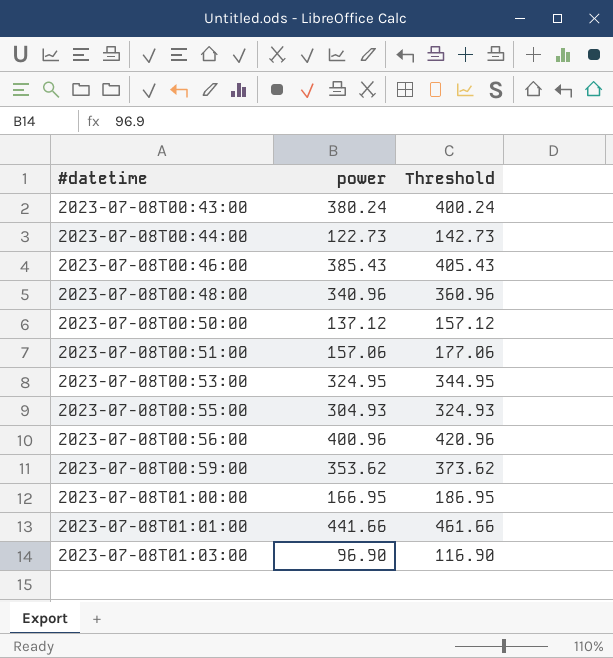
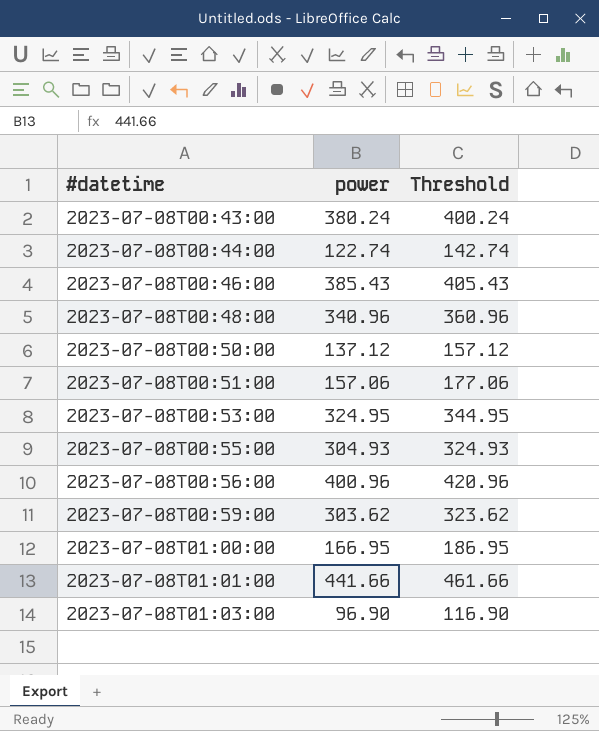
2023-07-08T00:44:00 | power: 122.73 -> 122.74
2023-07-08T00:44:00 | Threshold: 142.73 -> 142.74
2023-07-08T00:59:00 | power: 353.62 -> 303.62
2023-07-08T00:59:00 | Threshold: 373.62 -> 323.62

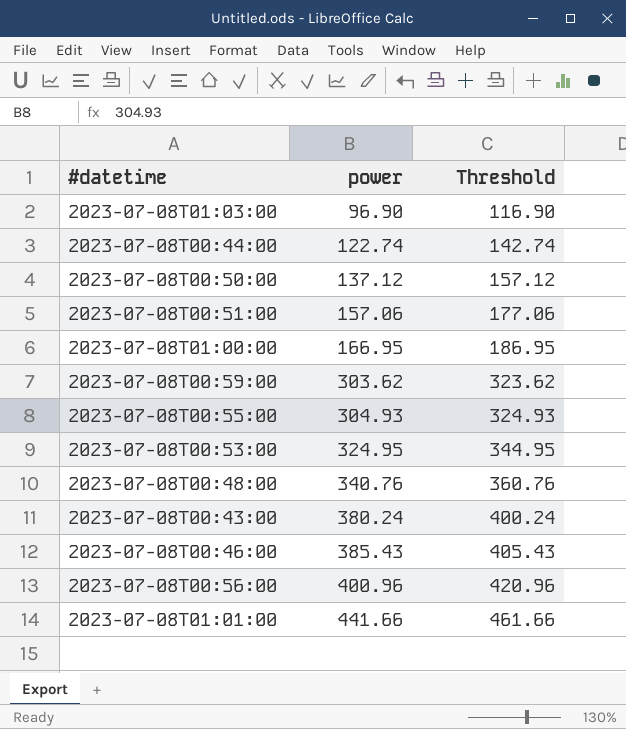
row order: #datetime ascending -> power ascending
2023-07-08T00:48:00 | power: 340.96 -> 340.76
2023-07-08T00:48:00 | Threshold: 360.96 -> 360.76

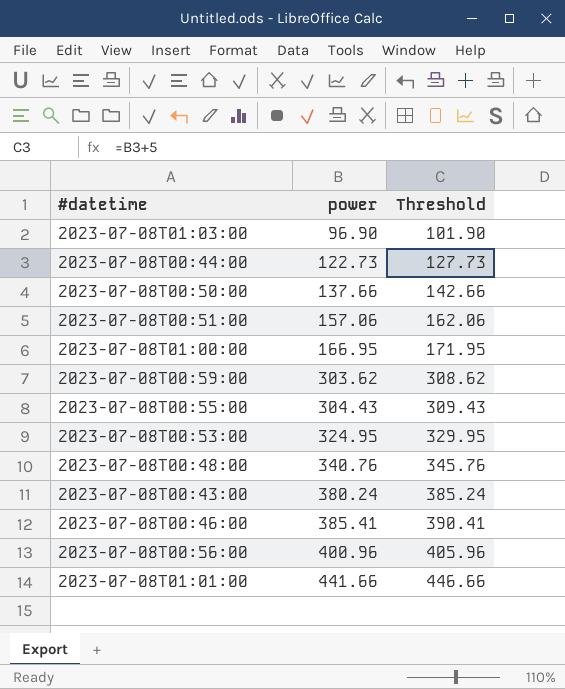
column Threshold | formula: [power] + 20 -> [power] + 5
2023-07-08T00:44:00 | power: 122.74 -> 122.73
2023-07-08T00:50:00 | power: 137.12 -> 137.66
2023-07-08T00:55:00 | power: 304.93 -> 304.43
2023-07-08T00:46:00 | power: 385.43 -> 385.41

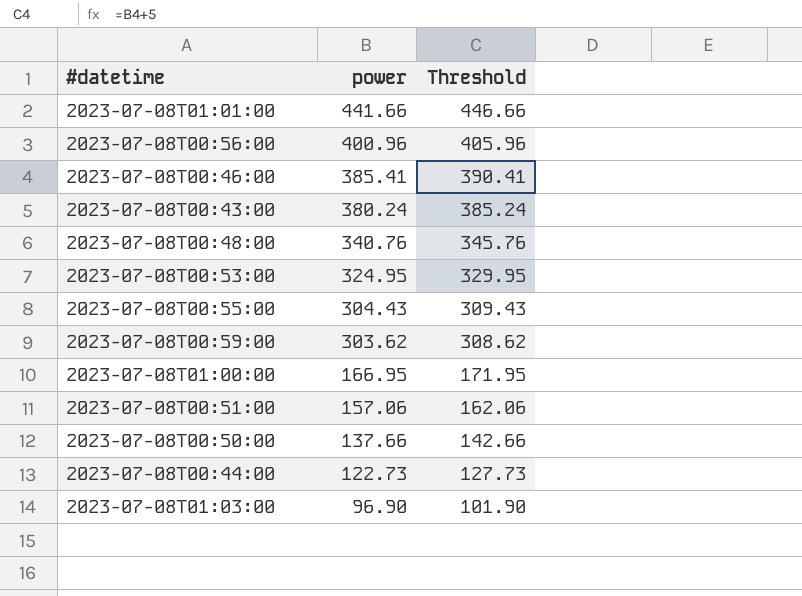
row order: power ascending -> power descending

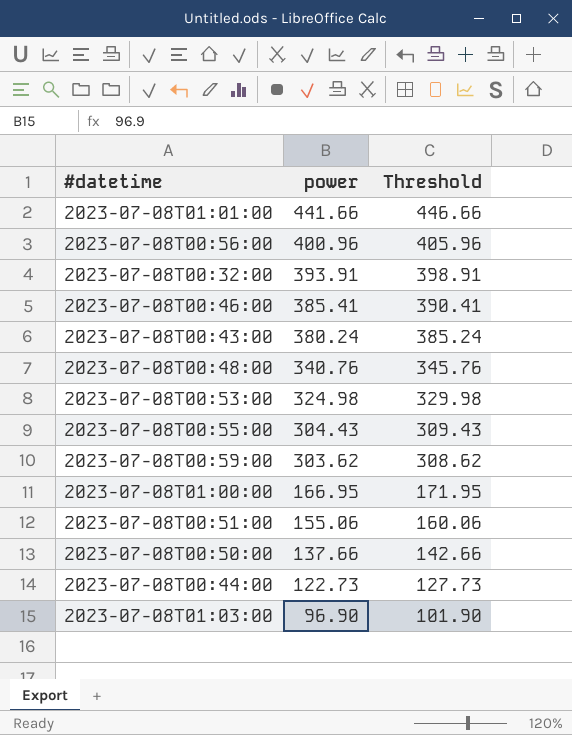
row 2023-07-08T00:32:00: none -> 393.91 | 398.91
2023-07-08T00:53:00 | power: 324.95 -> 324.98
2023-07-08T00:53:00 | Threshold: 329.95 -> 329.98
2023-07-08T00:51:00 | power: 157.06 -> 155.06
2023-07-08T00:51:00 | Threshold: 162.06 -> 160.06

